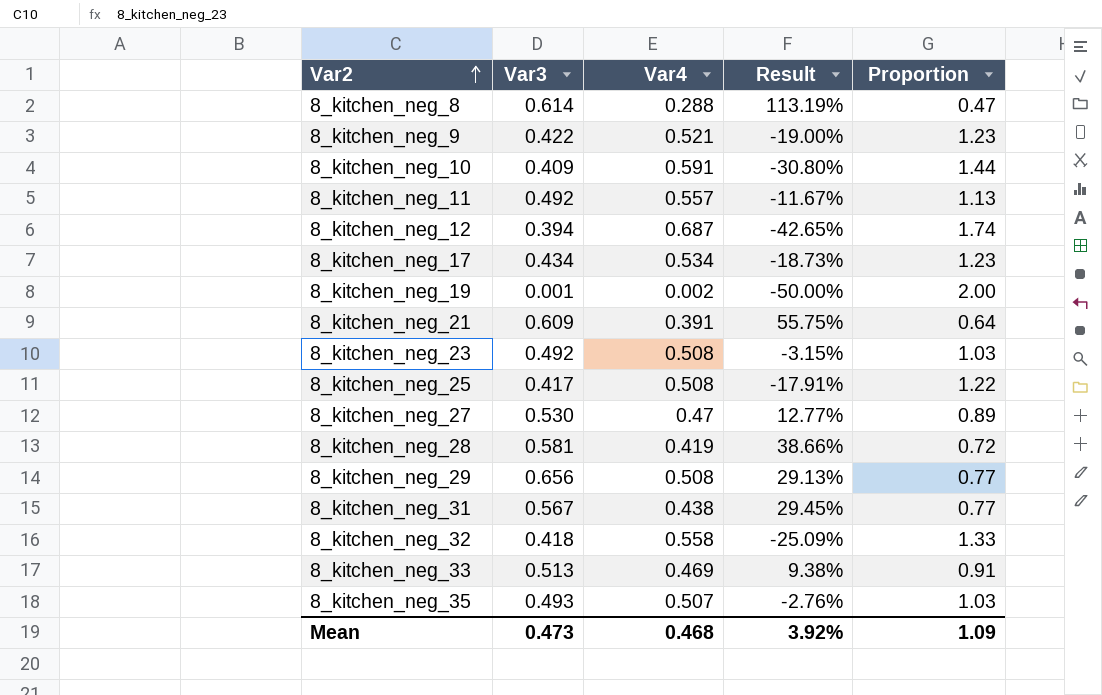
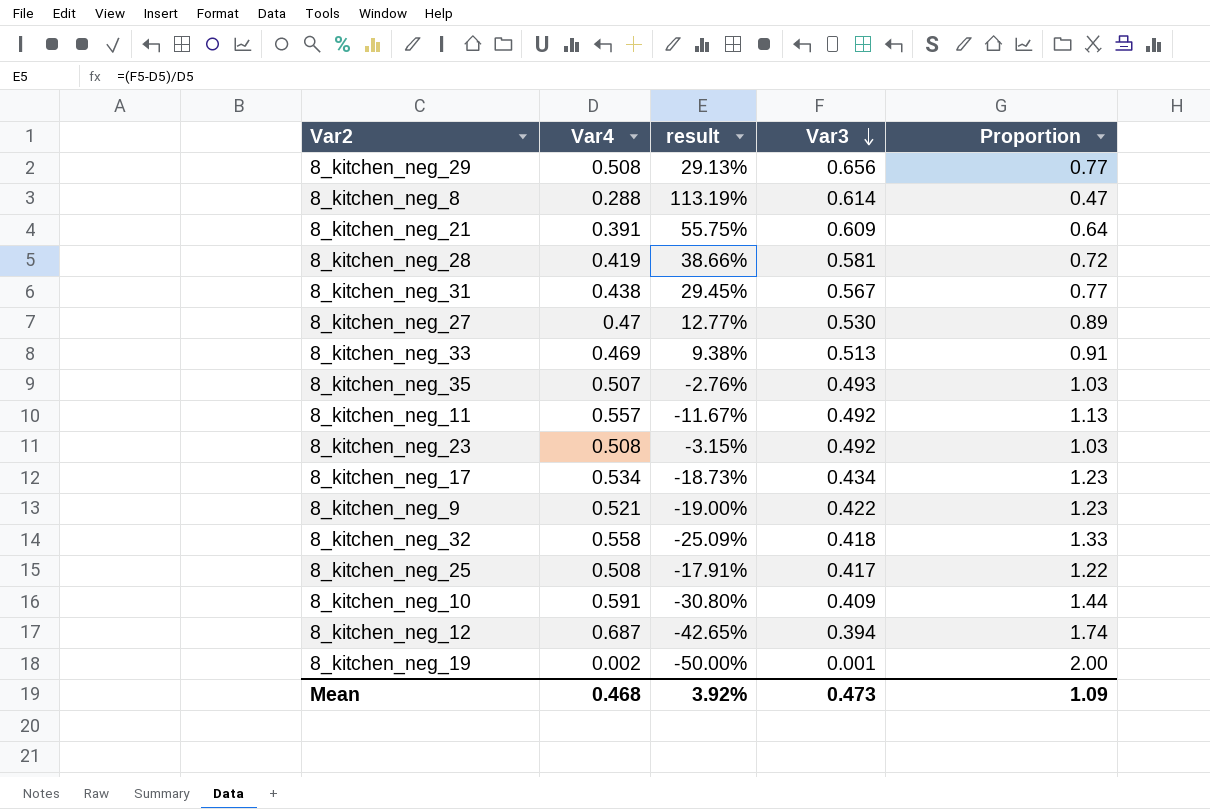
row order: Var2 ascending -> Var3 descending
column name: Result -> result
column Var3 | position: 2 -> 4

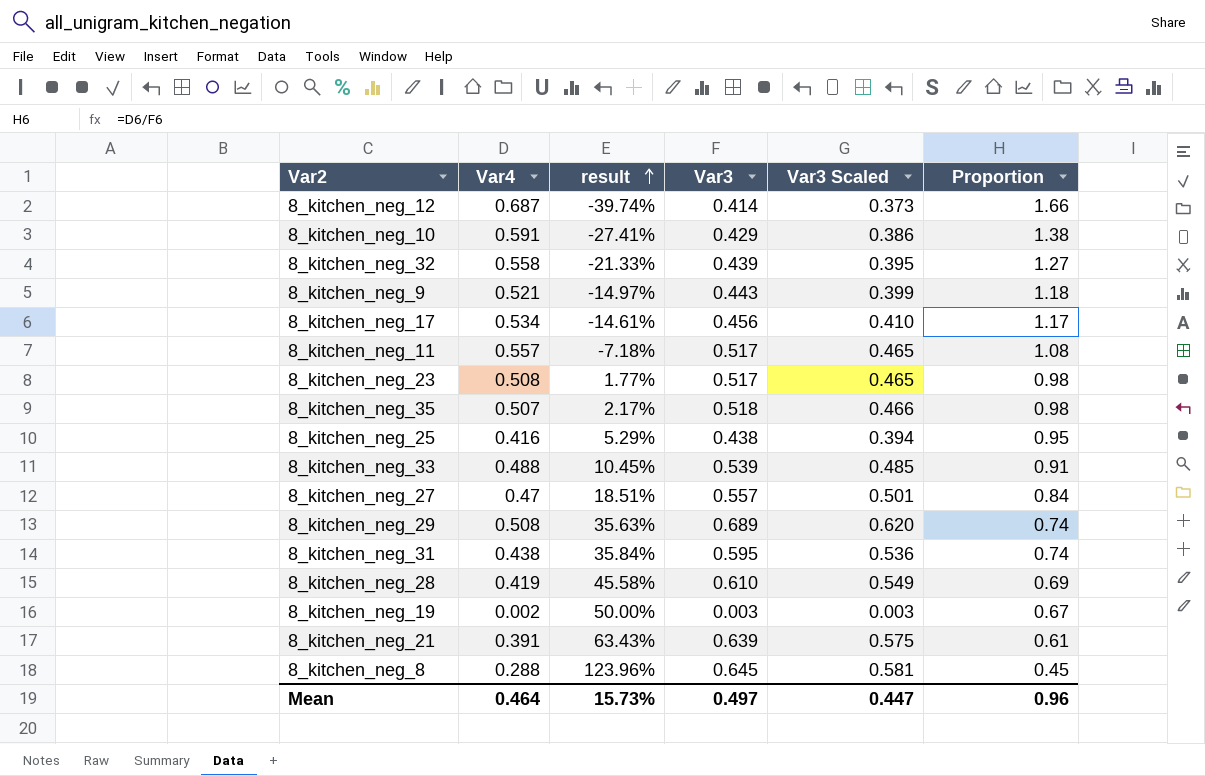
row order: Var3 descending -> result ascending
column Var3 Scaled | formula: none -> [Var3] * 0.9
8_kitchen_neg_12 | result: -42.65% -> -39.74%
8_kitchen_neg_12 | Var3: 0.394 -> 0.414
8_kitchen_neg_12 | Proportion: 1.74 -> 1.66
8_kitchen_neg_10 | result: -30.80% -> -27.41%
8_kitchen_neg_10 | Var3: 0.409 -> 0.429
8_kitchen_neg_10 | Proportion: 1.44 -> 1.38
8_kitchen_neg_32 | result: -25.09% -> -21.33%
8_kitchen_neg_32 | Var3: 0.418 -> 0.439
8_kitchen_neg_32 | Proportion: 1.33 -> 1.27
8_kitchen_neg_9 | result: -19.00% -> -14.97%
8_kitchen_neg_9 | Var3: 0.422 -> 0.443
8_kitchen_neg_9 | Proportion: 1.23 -> 1.18
8_kitchen_neg_17 | result: -18.73% -> -14.61%
8_kitchen_neg_17 | Var3: 0.434 -> 0.456
8_kitchen_neg_17 | Proportion: 1.23 -> 1.17
8_kitchen_neg_11 | result: -11.67% -> -7.18%
8_kitchen_neg_11 | Var3: 0.492 -> 0.517
8_kitchen_neg_11 | Proportion: 1.13 -> 1.08
8_kitchen_neg_23 | result: -3.15% -> 1.77%
8_kitchen_neg_23 | Var3: 0.492 -> 0.517
8_kitchen_neg_23 | Proportion: 1.03 -> 0.98
8_kitchen_neg_35 | result: -2.76% -> 2.17%
8_kitchen_neg_35 | Var3: 0.493 -> 0.518
8_kitchen_neg_35 | Proportion: 1.03 -> 0.98
8_kitchen_neg_25 | Var4: 0.508 -> 0.416
8_kitchen_neg_25 | result: -17.91% -> 5.29%
8_kitchen_neg_25 | Var3: 0.417 -> 0.438
8_kitchen_neg_25 | Proportion: 1.22 -> 0.95
8_kitchen_neg_33 | Var4: 0.469 -> 0.488
8_kitchen_neg_33 | result: 9.38% -> 10.45%
8_kitchen_neg_33 | Var3: 0.513 -> 0.539
8_kitchen_neg_27 | result: 12.77% -> 18.51%
8_kitchen_neg_27 | Var3: 0.530 -> 0.557
8_kitchen_neg_27 | Proportion: 0.89 -> 0.84
8_kitchen_neg_29 | result: 29.13% -> 35.63%
8_kitchen_neg_29 | Var3: 0.656 -> 0.689
8_kitchen_neg_29 | Proportion: 0.77 -> 0.74
8_kitchen_neg_31 | result: 29.45% -> 35.84%
8_kitchen_neg_31 | Var3: 0.567 -> 0.595
8_kitchen_neg_31 | Proportion: 0.77 -> 0.74
8_kitchen_neg_28 | result: 38.66% -> 45.58%
8_kitchen_neg_28 | Var3: 0.581 -> 0.610
8_kitchen_neg_28 | Proportion: 0.72 -> 0.69
8_kitchen_neg_19 | result: -50.00% -> 50.00%
8_kitchen_neg_19 | Var3: 0.001 -> 0.003
8_kitchen_neg_19 | Proportion: 2.00 -> 0.67
8_kitchen_neg_21 | result: 55.75% -> 63.43%
8_kitchen_neg_21 | Var3: 0.609 -> 0.639
8_kitchen_neg_21 | Proportion: 0.64 -> 0.61
8_kitchen_neg_8 | result: 113.19% -> 123.96%
8_kitchen_neg_8 | Var3: 0.614 -> 0.645
8_kitchen_neg_8 | Proportion: 0.47 -> 0.45
Mean | Var4: 0.468 -> 0.464
Mean | result: 3.92% -> 15.73%
Mean | Var3: 0.473 -> 0.497
Mean | Proportion: 1.09 -> 0.96

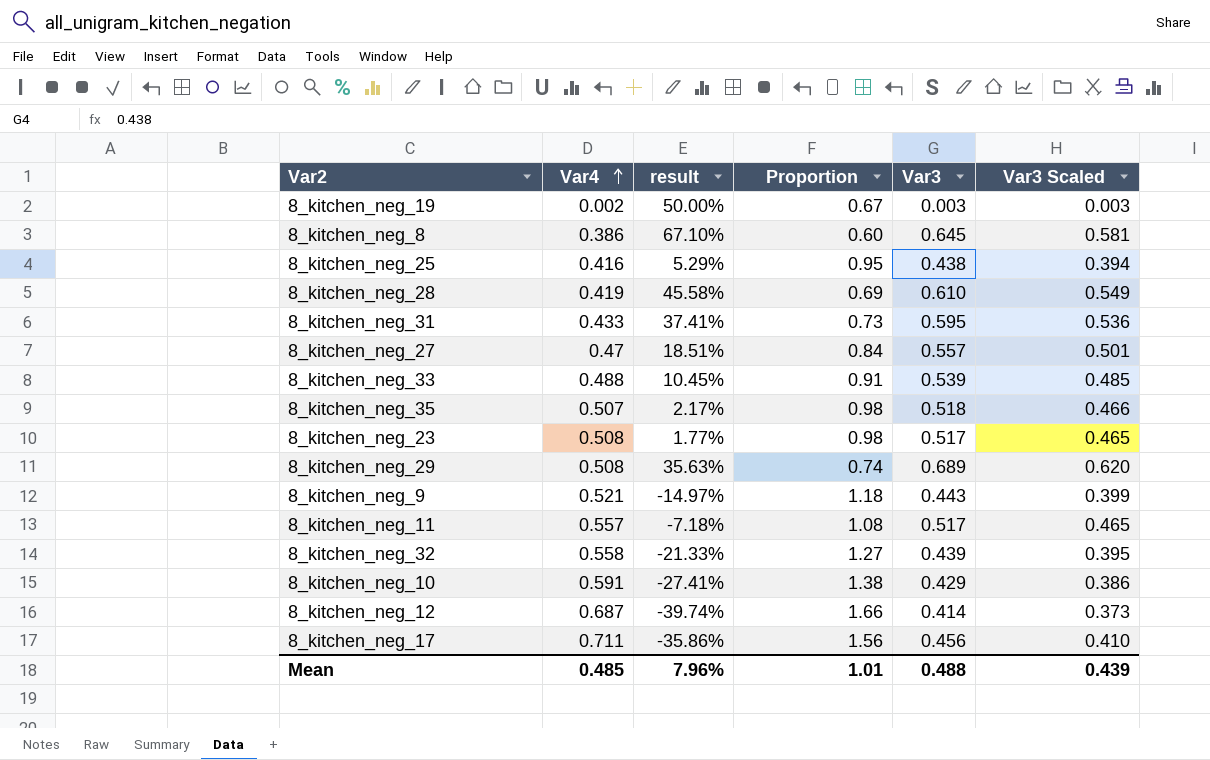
row order: result ascending -> Var4 ascending
column Proportion | position: 6 -> 4
row 8_kitchen_neg_21: 0.391 | 63.43% | 0.639 | 0.575 | 0.61 -> none
8_kitchen_neg_8 | Var4: 0.288 -> 0.386
8_kitchen_neg_8 | result: 123.96% -> 67.10%
8_kitchen_neg_8 | Proportion: 0.45 -> 0.60
8_kitchen_neg_31 | Var4: 0.438 -> 0.433
8_kitchen_neg_31 | result: 35.84% -> 37.41%
8_kitchen_neg_31 | Proportion: 0.74 -> 0.73
8_kitchen_neg_17 | Var4: 0.534 -> 0.711
8_kitchen_neg_17 | result: -14.61% -> -35.86%
8_kitchen_neg_17 | Proportion: 1.17 -> 1.56
Mean | Var4: 0.464 -> 0.485
Mean | result: 15.73% -> 7.96%
Mean | Proportion: 0.96 -> 1.01
Mean | Var3: 0.497 -> 0.488
Mean | Var3 Scaled: 0.447 -> 0.439

